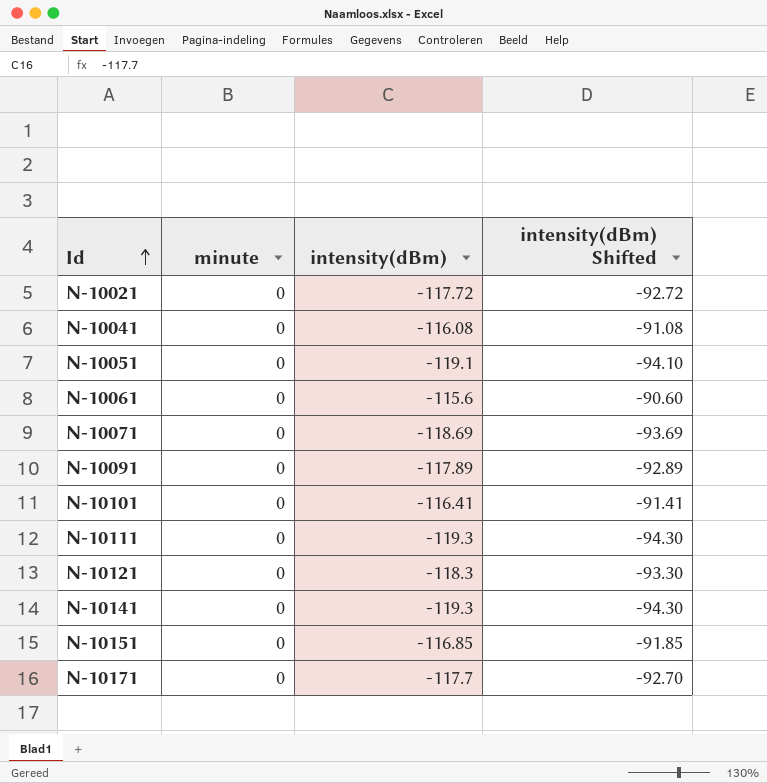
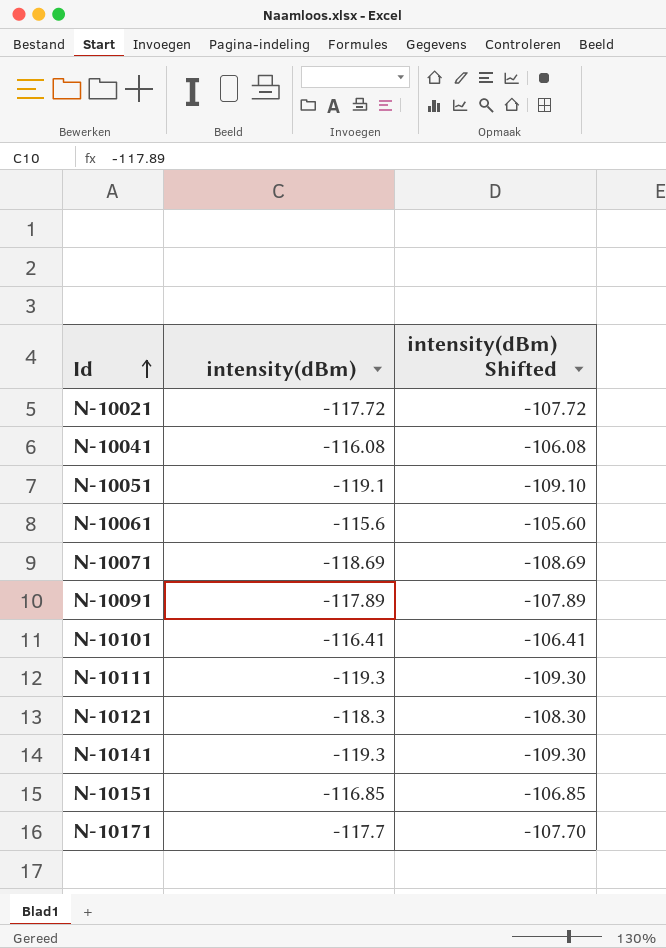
column minute | position: 2 -> none
column intensity(dBm) Shifted | formula: [intensity(dBm)] + 25 -> [intensity(dBm)] + 10

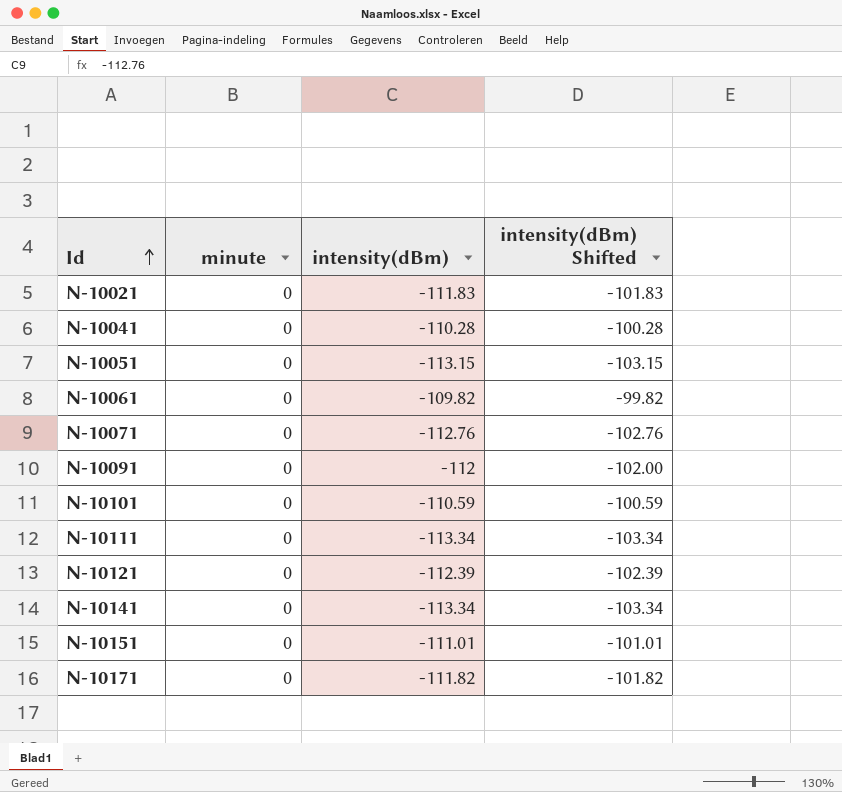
column minute | position: none -> 2
N-10021 | intensity(dBm): -117.72 -> -111.83
N-10021 | intensity(dBm) Shifted: -107.72 -> -101.83
N-10041 | intensity(dBm): -116.08 -> -110.28
N-10041 | intensity(dBm) Shifted: -106.08 -> -100.28
N-10051 | intensity(dBm): -119.1 -> -113.15
N-10051 | intensity(dBm) Shifted: -109.10 -> -103.15
N-10061 | intensity(dBm): -115.6 -> -109.82
N-10061 | intensity(dBm) Shifted: -105.60 -> -99.82
N-10071 | intensity(dBm): -118.69 -> -112.76
N-10071 | intensity(dBm) Shifted: -108.69 -> -102.76
N-10091 | intensity(dBm): -117.89 -> -112
N-10091 | intensity(dBm) Shifted: -107.89 -> -102.00
N-10101 | intensity(dBm): -116.41 -> -110.59
N-10101 | intensity(dBm) Shifted: -106.41 -> -100.59
N-10111 | intensity(dBm): -119.3 -> -113.34
N-10111 | intensity(dBm) Shifted: -109.30 -> -103.34
N-10121 | intensity(dBm): -118.3 -> -112.39
N-10121 | intensity(dBm) Shifted: -108.30 -> -102.39
N-10141 | intensity(dBm): -119.3 -> -113.34
N-10141 | intensity(dBm) Shifted: -109.30 -> -103.34
N-10151 | intensity(dBm): -116.85 -> -111.01
N-10151 | intensity(dBm) Shifted: -106.85 -> -101.01
N-10171 | intensity(dBm): -117.7 -> -111.82
N-10171 | intensity(dBm) Shifted: -107.70 -> -101.82

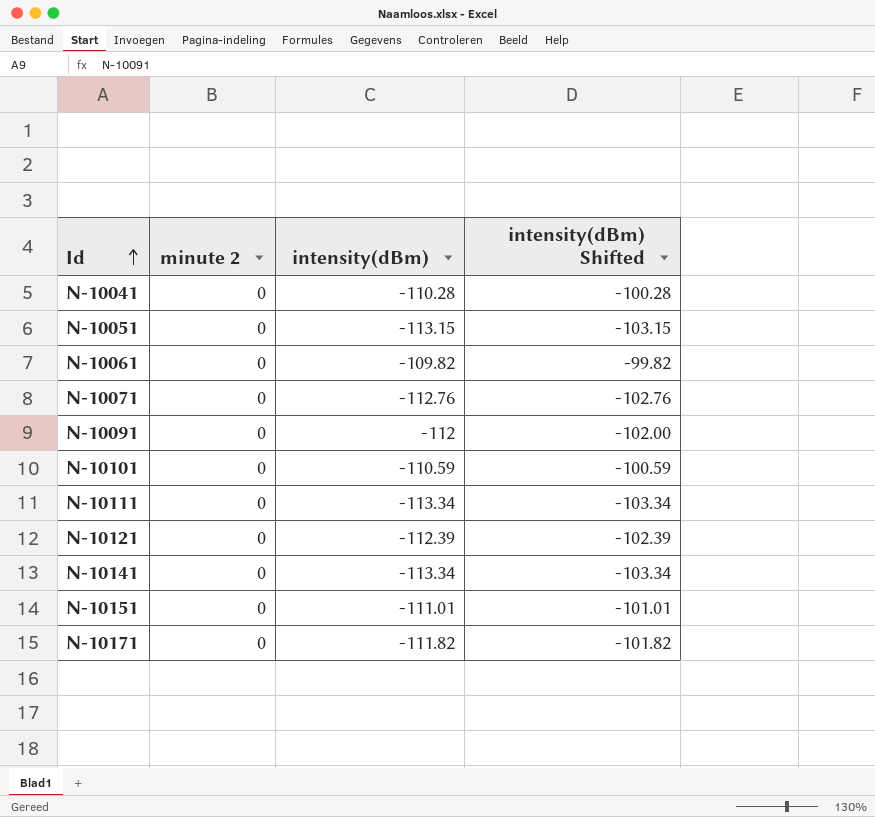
column name: minute -> minute 2
row N-10021: 0 | -111.83 | -101.83 -> none

